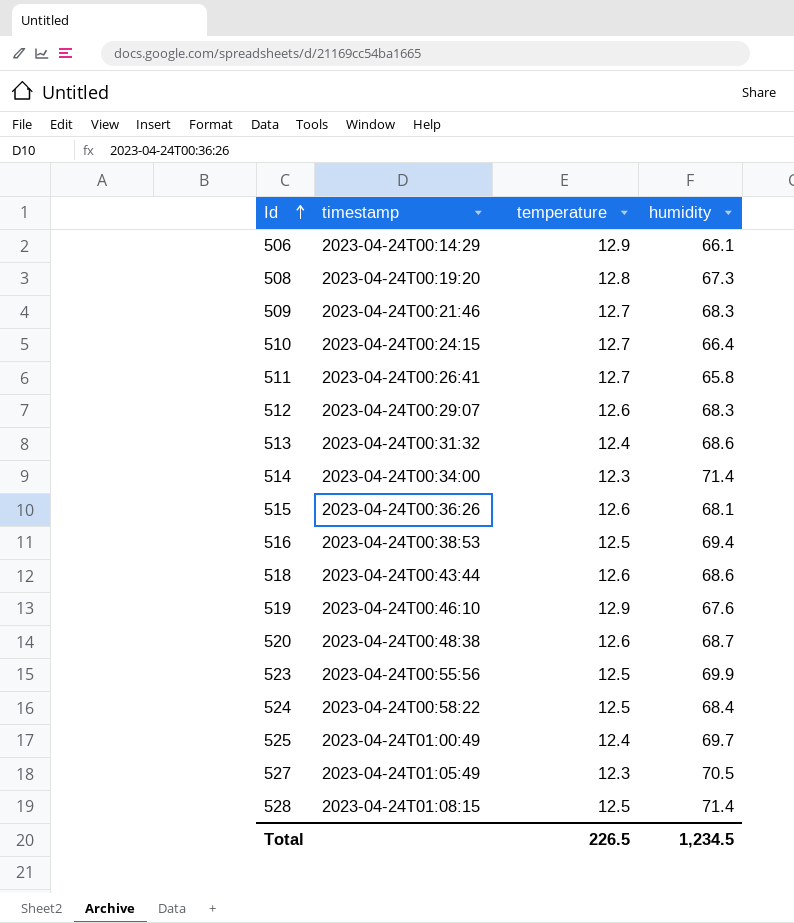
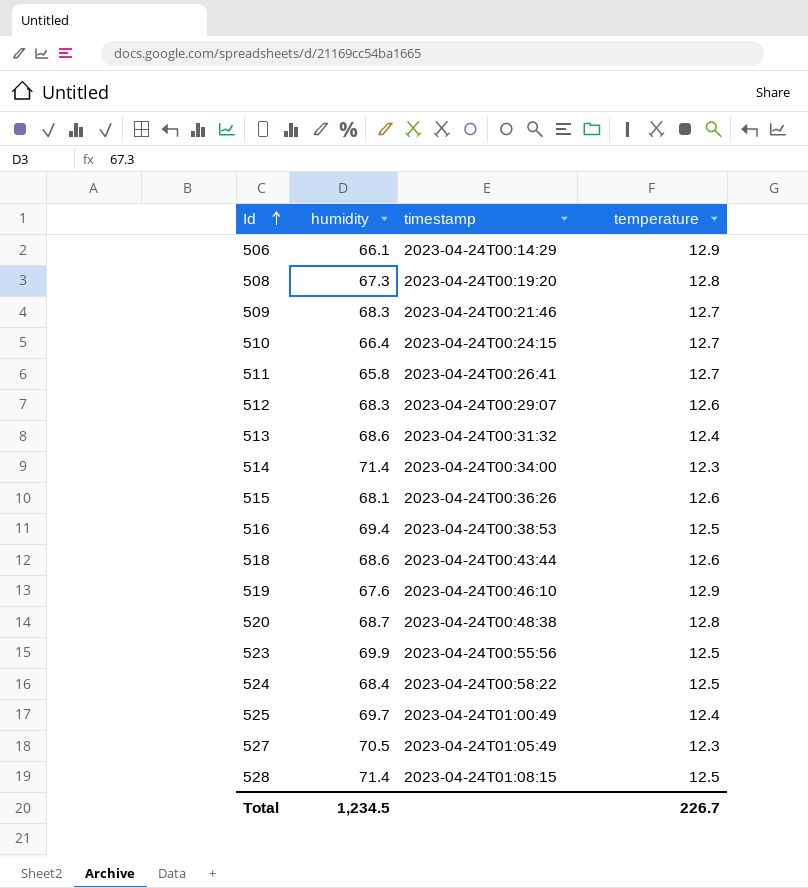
column humidity | position: 4 -> 2
520 | temperature: 12.6 -> 12.8
Total | temperature: 226.5 -> 226.7

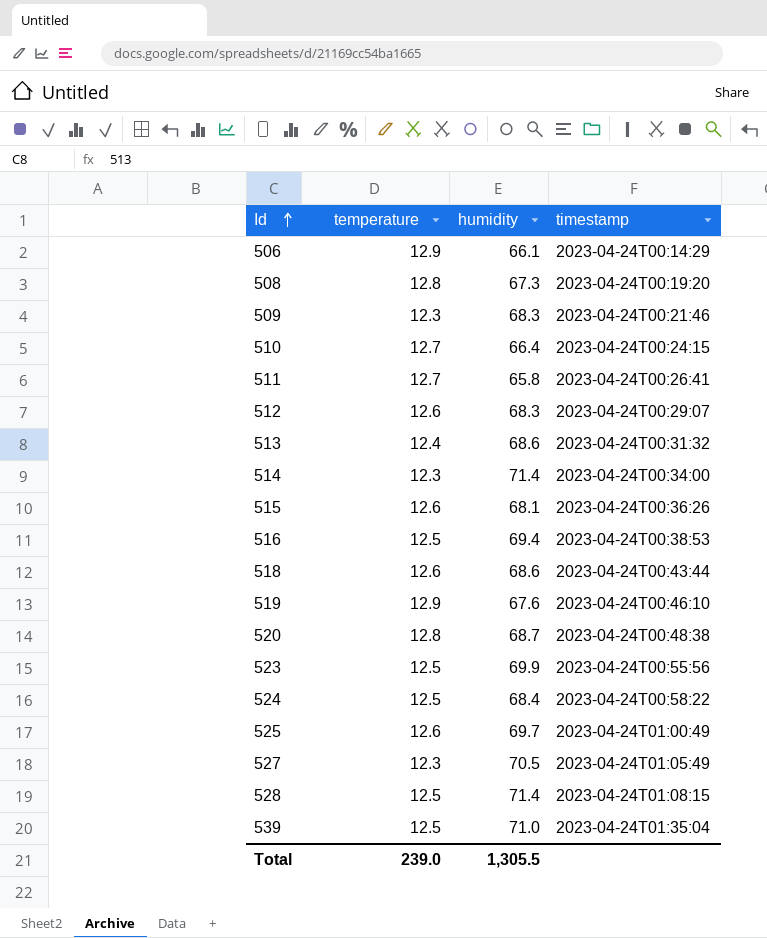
column temperature | position: 4 -> 2
509 | temperature: 12.7 -> 12.3
525 | temperature: 12.4 -> 12.6
row 539: none -> 12.5 | 71.0 | 2023-04-24T01:35:04
Total | temperature: 226.7 -> 239.0
Total | humidity: 1,234.5 -> 1,305.5

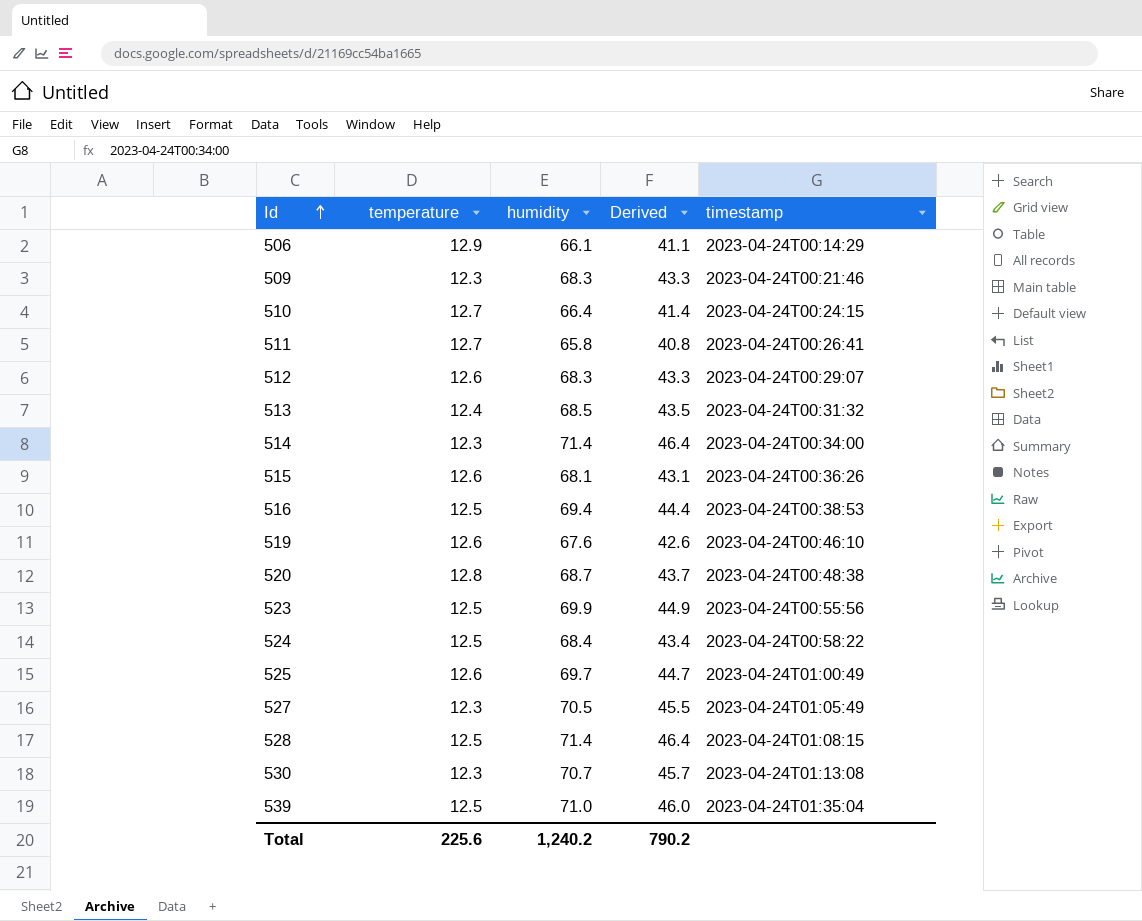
column Derived | formula: none -> [humidity] - 25
row 508: 12.8 | 67.3 | 2023-04-24T00:19:20 -> none
row 518: 12.6 | 68.6 | 2023-04-24T00:43:44 -> none
513 | humidity: 68.6 -> 68.5
519 | temperature: 12.9 -> 12.6
row 530: none -> 12.3 | 70.7 | 45.7 | 2023-04-24T01:13:08
Total | temperature: 239.0 -> 225.6
Total | humidity: 1,305.5 -> 1,240.2

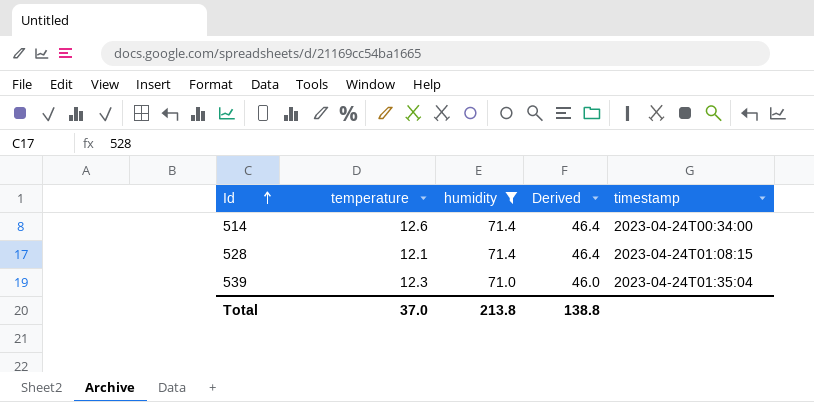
filter: none -> humidity >= 71.0
514 | temperature: 12.3 -> 12.6
528 | temperature: 12.5 -> 12.1
539 | temperature: 12.5 -> 12.3
Total | temperature: 225.6 -> 37.0
Total | humidity: 1,240.2 -> 213.8
Total | Derived: 790.2 -> 138.8

